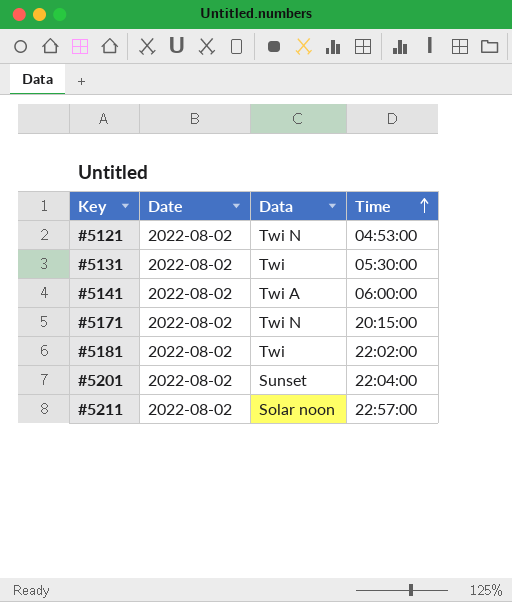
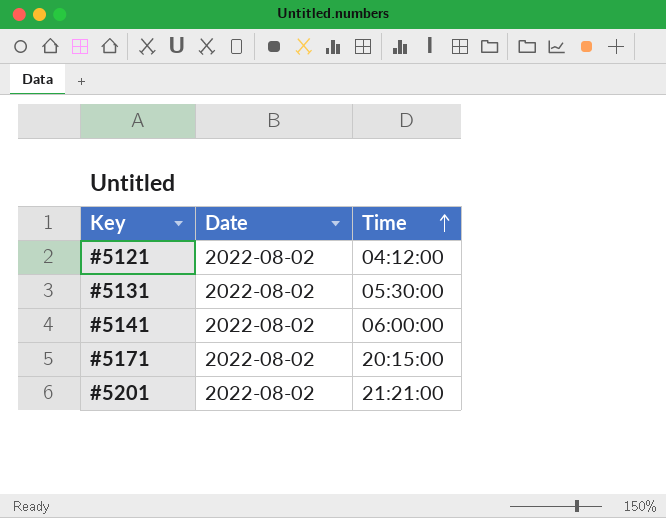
column Data | position: 3 -> none
row #5181: 2022-08-02 | Twi | 22:02:00 -> none
row #5211: 2022-08-02 | Solar noon | 22:57:00 -> none
#5121 | Time: 04:53:00 -> 04:12:00
#5201 | Time: 22:04:00 -> 21:21:00

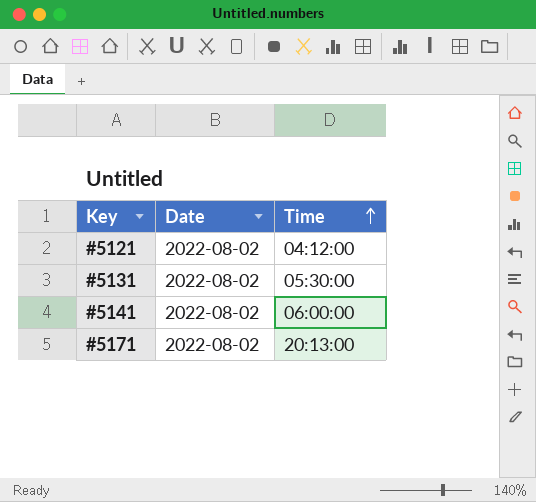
row #5201: 2022-08-02 | 21:21:00 -> none
#5171 | Time: 20:15:00 -> 20:13:00

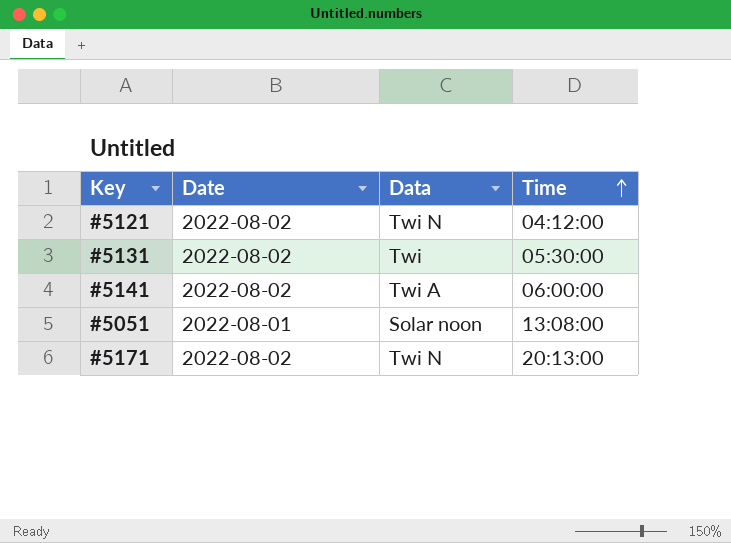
column Data | position: none -> 3
row #5051: none -> 2022-08-01 | Solar noon | 13:08:00

